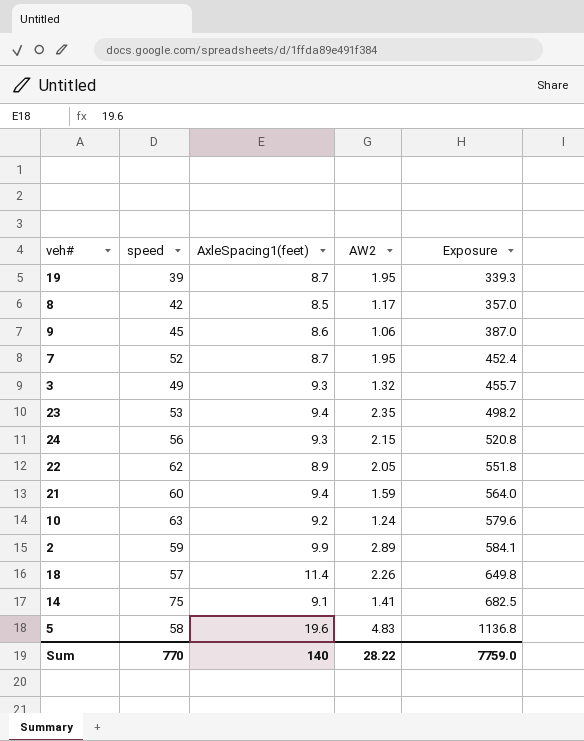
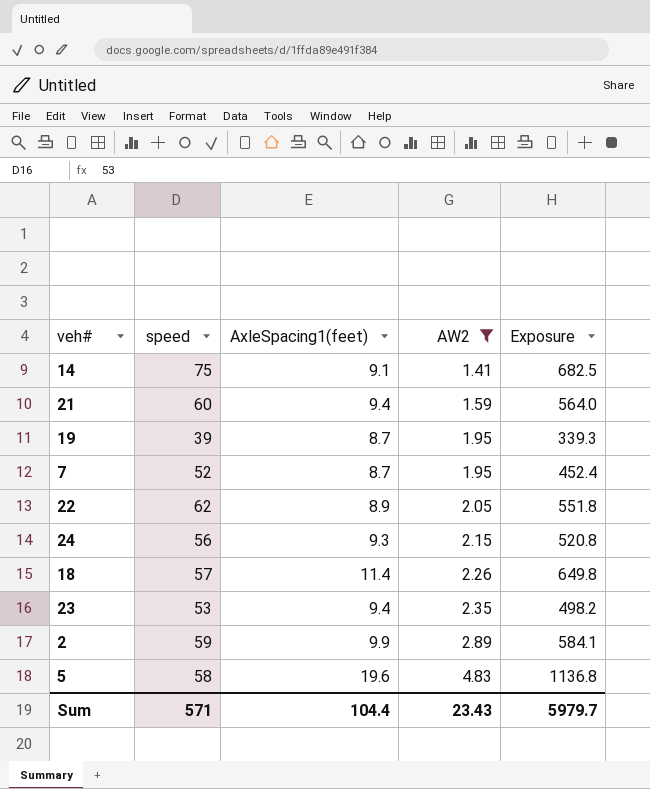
filter: none -> AW2 >= 1.41
row order: Exposure ascending -> AW2 ascending
Sum | speed: 770 -> 571
Sum | AxleSpacing1(feet): 140 -> 104.4
Sum | AW2: 28.22 -> 23.43
Sum | Exposure: 7759.0 -> 5979.7

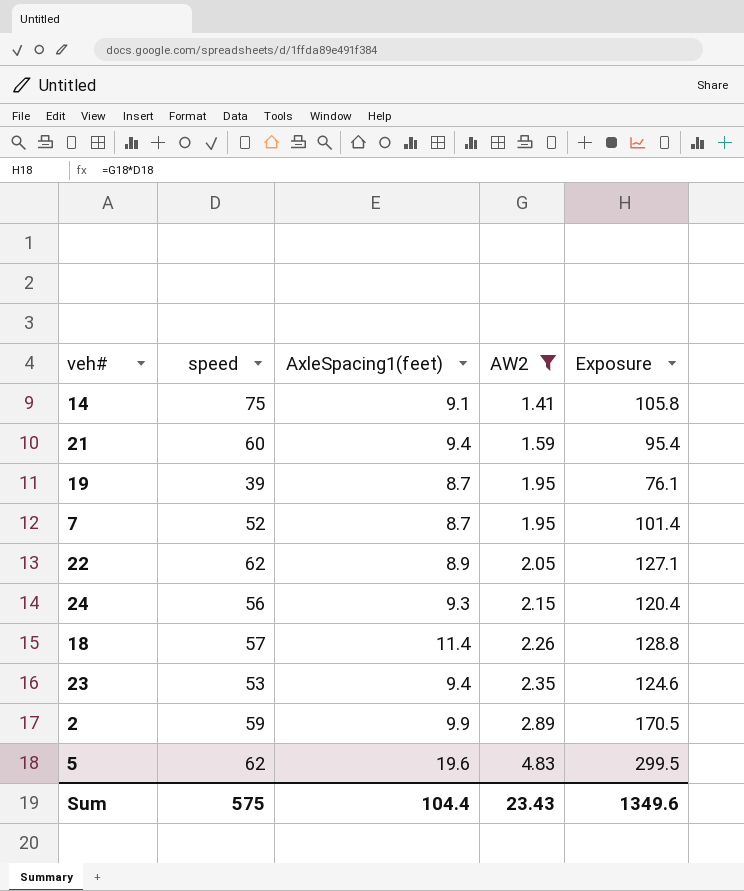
column Exposure | formula: [speed] * [AxleSpacing1(feet)] -> [speed] * [AW2]
5 | speed: 58 -> 62
Sum | speed: 571 -> 575
Sum | Exposure: 5979.7 -> 1349.6

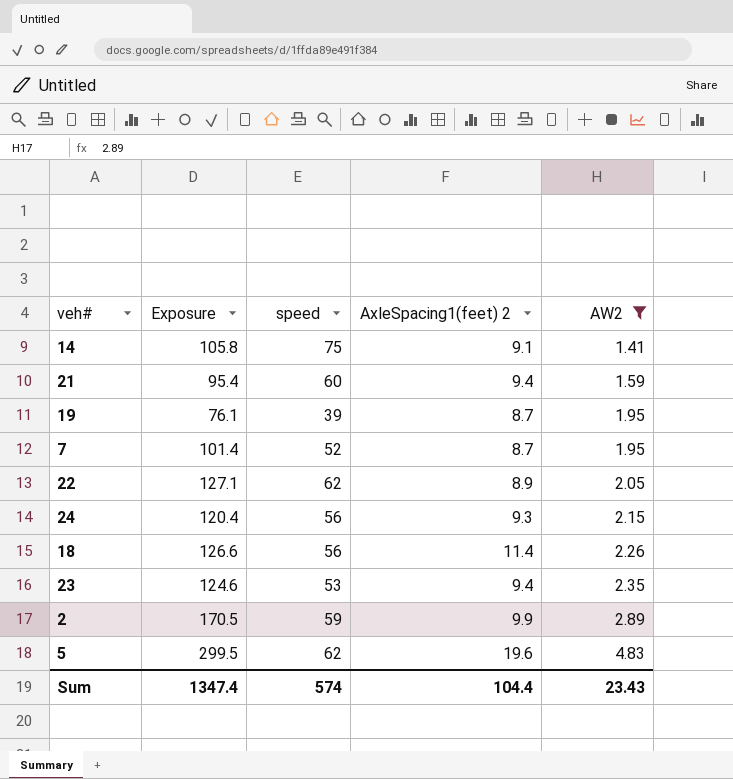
column Exposure | position: 5 -> 2
column name: AxleSpacing1(feet) -> AxleSpacing1(feet) 2
18 | Exposure: 128.8 -> 126.6
18 | speed: 57 -> 56
Sum | Exposure: 1349.6 -> 1347.4
Sum | speed: 575 -> 574

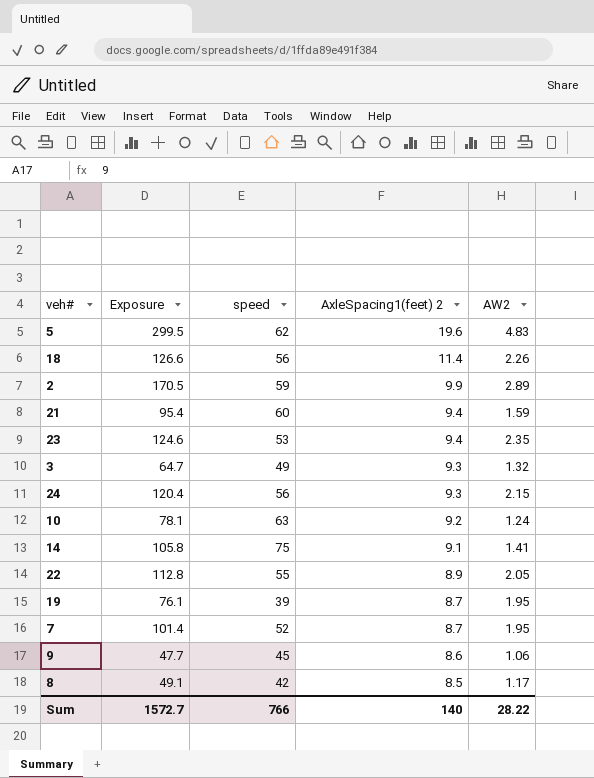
filter: AW2 >= 1.41 -> none
row order: AW2 ascending -> AxleSpacing1(feet) 2 descending
22 | Exposure: 127.1 -> 112.8
22 | speed: 62 -> 55
Sum | Exposure: 1347.4 -> 1572.7
Sum | speed: 574 -> 766
Sum | AxleSpacing1(feet) 2: 104.4 -> 140
Sum | AW2: 23.43 -> 28.22

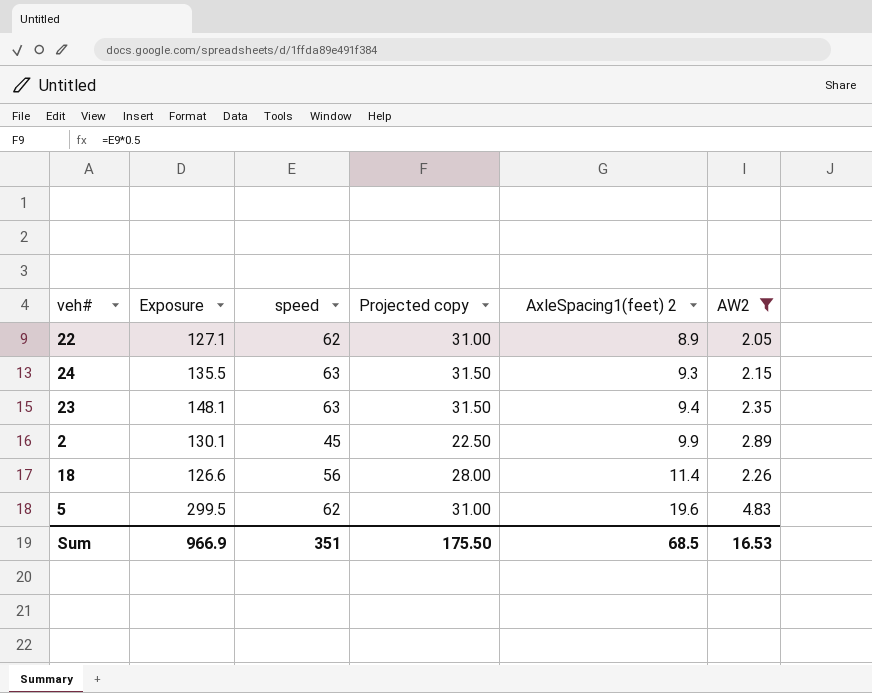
filter: none -> AW2 >= 2.05
row order: AxleSpacing1(feet) 2 descending -> AxleSpacing1(feet) 2 ascending
column Projected copy | formula: none -> [speed] * 0.5
22 | Exposure: 112.8 -> 127.1
22 | speed: 55 -> 62
24 | Exposure: 120.4 -> 135.5
24 | speed: 56 -> 63
23 | Exposure: 124.6 -> 148.1
23 | speed: 53 -> 63
2 | Exposure: 170.5 -> 130.1
2 | speed: 59 -> 45
Sum | Exposure: 1572.7 -> 966.9
Sum | speed: 766 -> 351
Sum | AxleSpacing1(feet) 2: 140 -> 68.5
Sum | AW2: 28.22 -> 16.53

